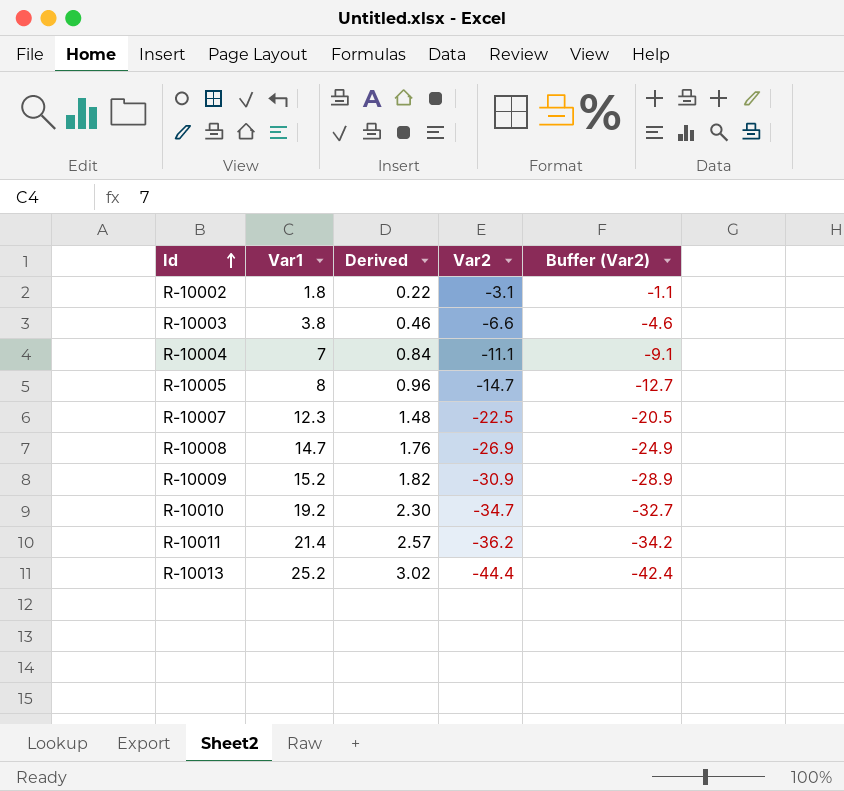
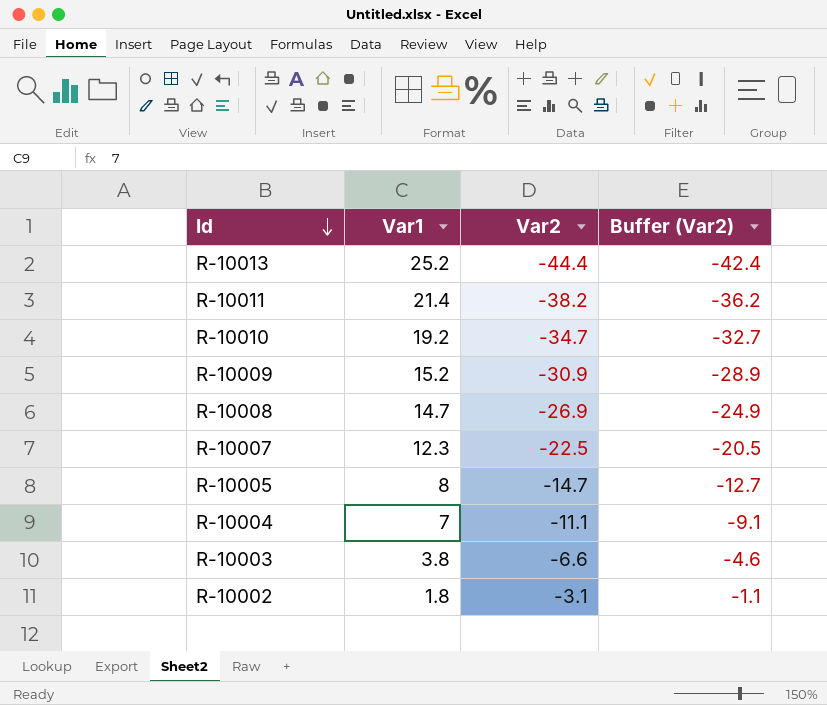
row order: Id ascending -> Id descending
column Derived | formula: [Var1] * 0.12 -> none
R-10011 | Var2: -36.2 -> -38.2
R-10011 | Buffer (Var2): -34.2 -> -36.2

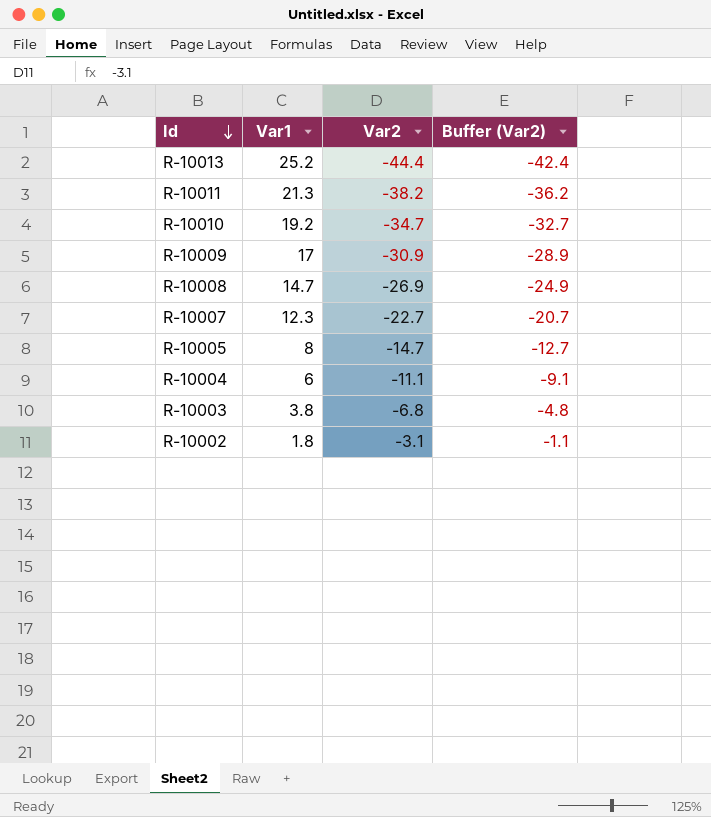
R-10011 | Var1: 21.4 -> 21.3
R-10009 | Var1: 15.2 -> 17
R-10007 | Var2: -22.5 -> -22.7
R-10007 | Buffer (Var2): -20.5 -> -20.7
R-10004 | Var1: 7 -> 6
R-10003 | Var2: -6.6 -> -6.8
R-10003 | Buffer (Var2): -4.6 -> -4.8

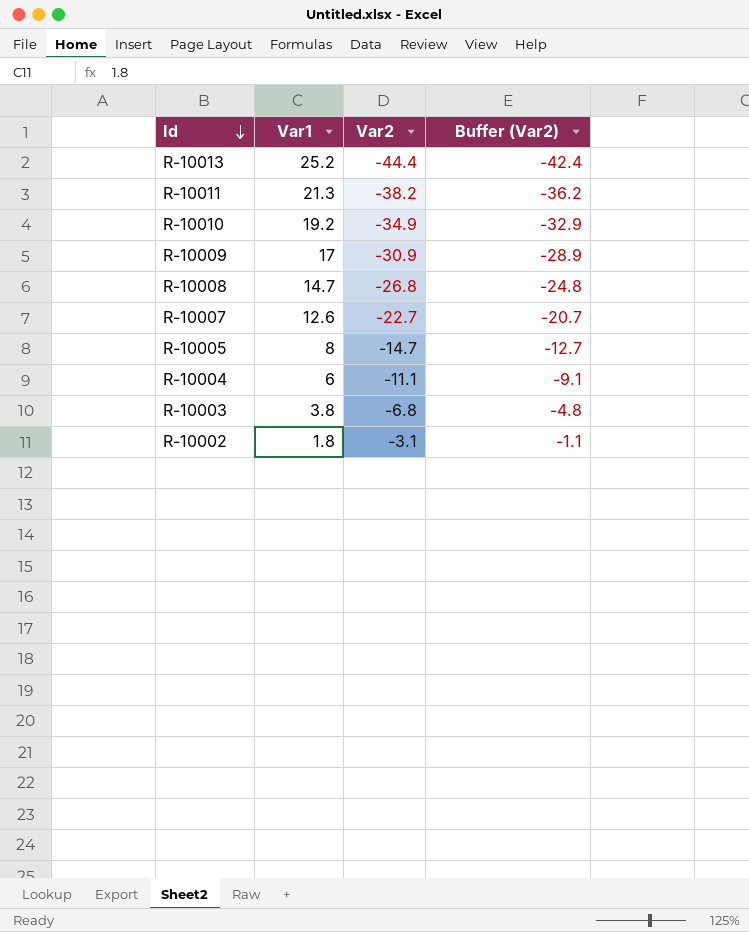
R-10010 | Var2: -34.7 -> -34.9
R-10010 | Buffer (Var2): -32.7 -> -32.9
R-10008 | Var2: -26.9 -> -26.8
R-10008 | Buffer (Var2): -24.9 -> -24.8
R-10007 | Var1: 12.3 -> 12.6

